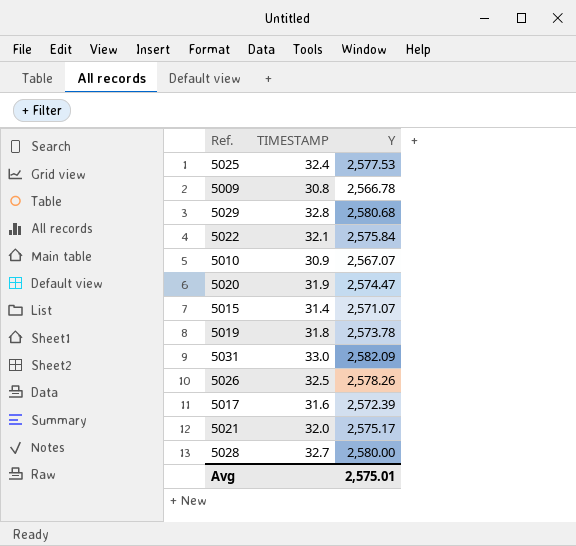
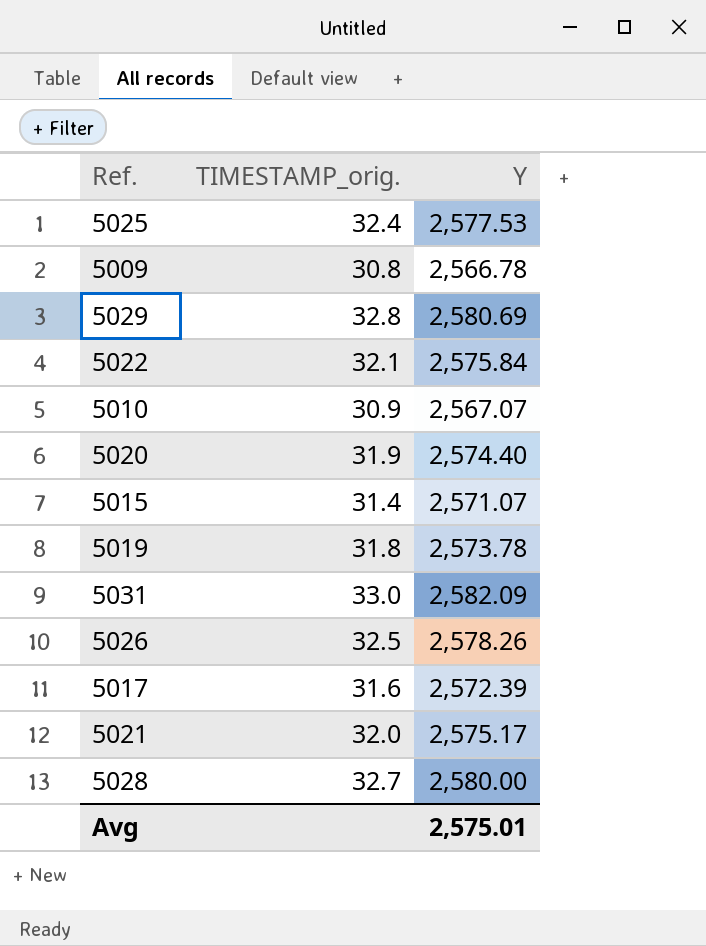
column name: TIMESTAMP -> TIMESTAMP_orig.
5029 | Y: 2,580.68 -> 2,580.69
5020 | Y: 2,574.47 -> 2,574.40

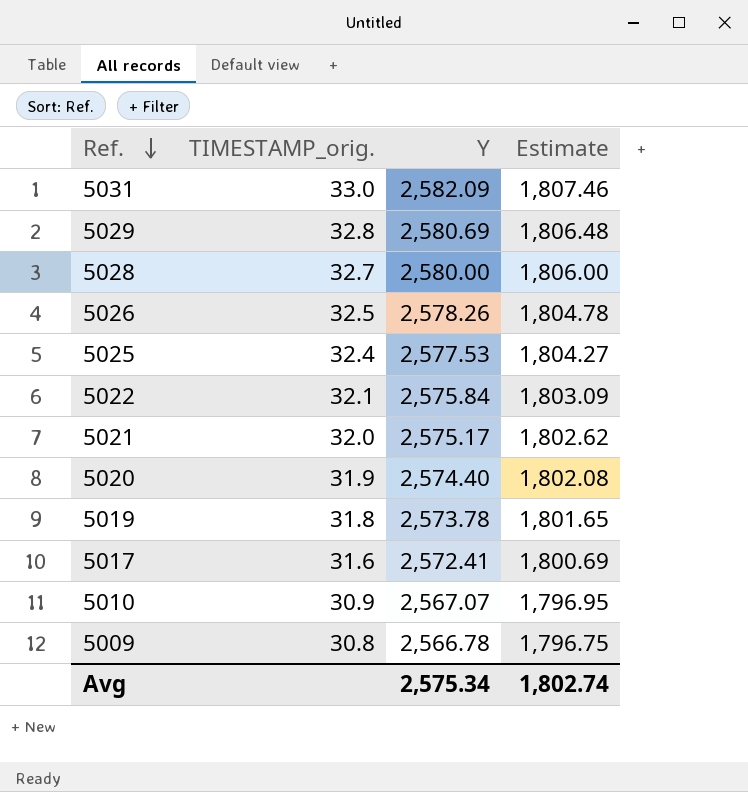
row order: none -> Ref. descending
column Estimate | formula: none -> [Y] * 0.7
row 5015: 31.4 | 2,571.07 -> none
5017 | Y: 2,572.39 -> 2,572.41
Avg | Y: 2,575.01 -> 2,575.34

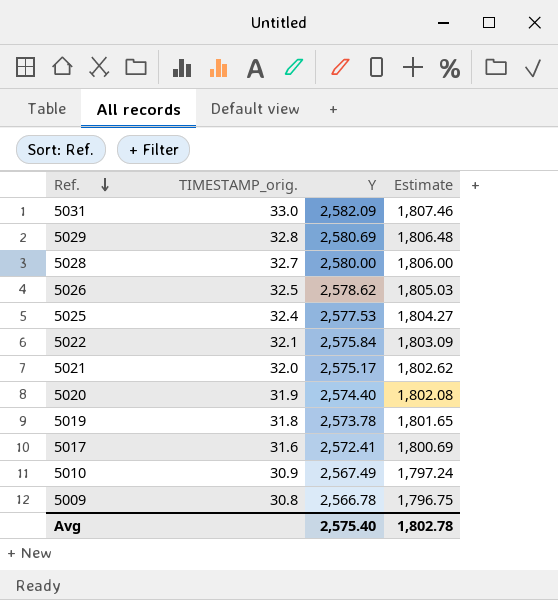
5026 | Y: 2,578.26 -> 2,578.62
5026 | Estimate: 1,804.78 -> 1,805.03
5010 | Y: 2,567.07 -> 2,567.49
5010 | Estimate: 1,796.95 -> 1,797.24
Avg | Y: 2,575.34 -> 2,575.40
Avg | Estimate: 1,802.74 -> 1,802.78

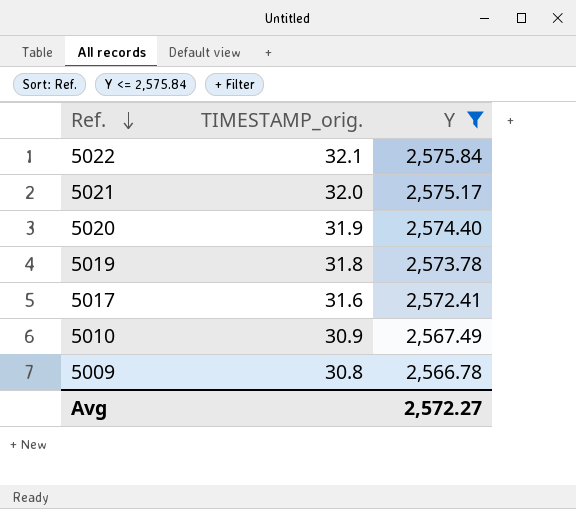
filter: none -> Y <= 2,575.84
column Estimate | formula: [Y] * 0.7 -> none
Avg | Y: 2,575.40 -> 2,572.27

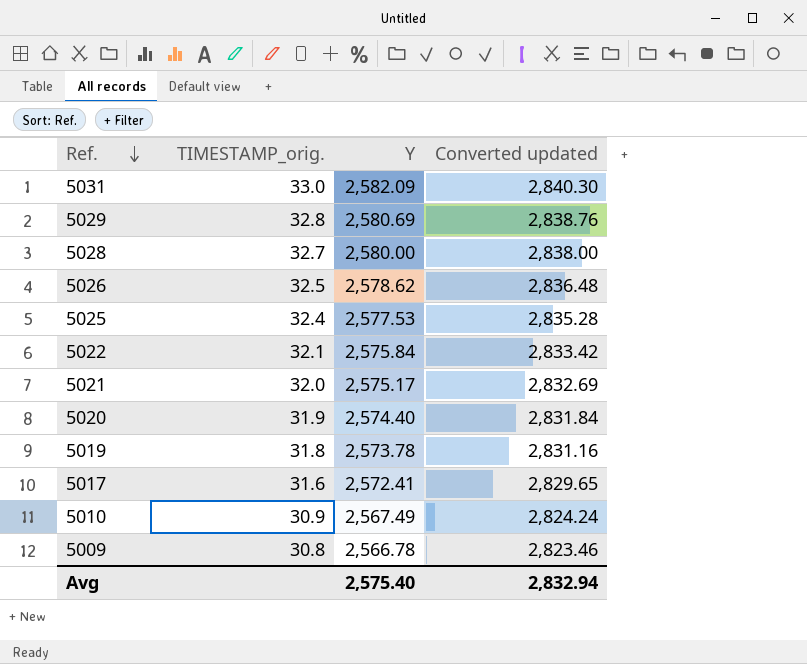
filter: Y <= 2,575.84 -> none
column Converted updated | formula: none -> [Y] * 1.1
Avg | Y: 2,572.27 -> 2,575.40

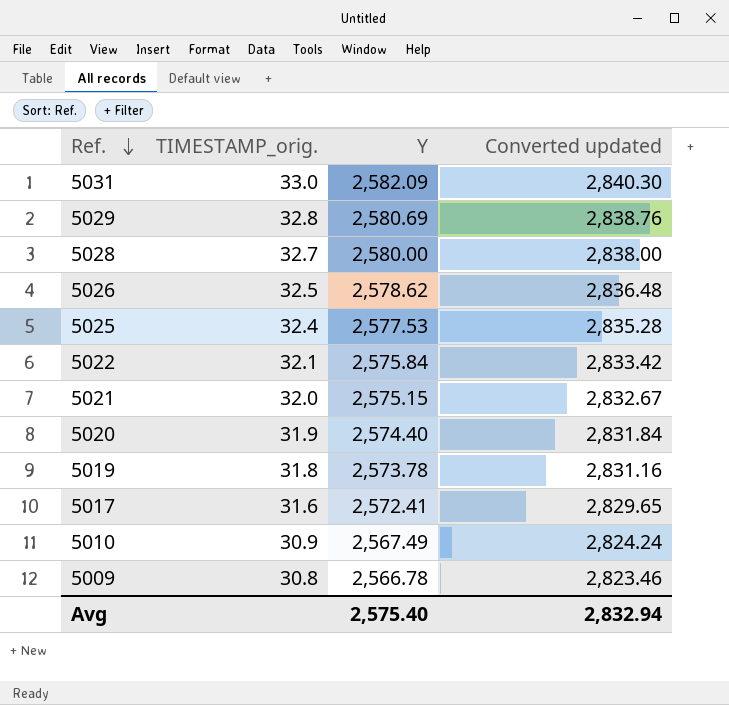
5021 | Y: 2,575.17 -> 2,575.15
5021 | Converted updated: 2,832.69 -> 2,832.67

